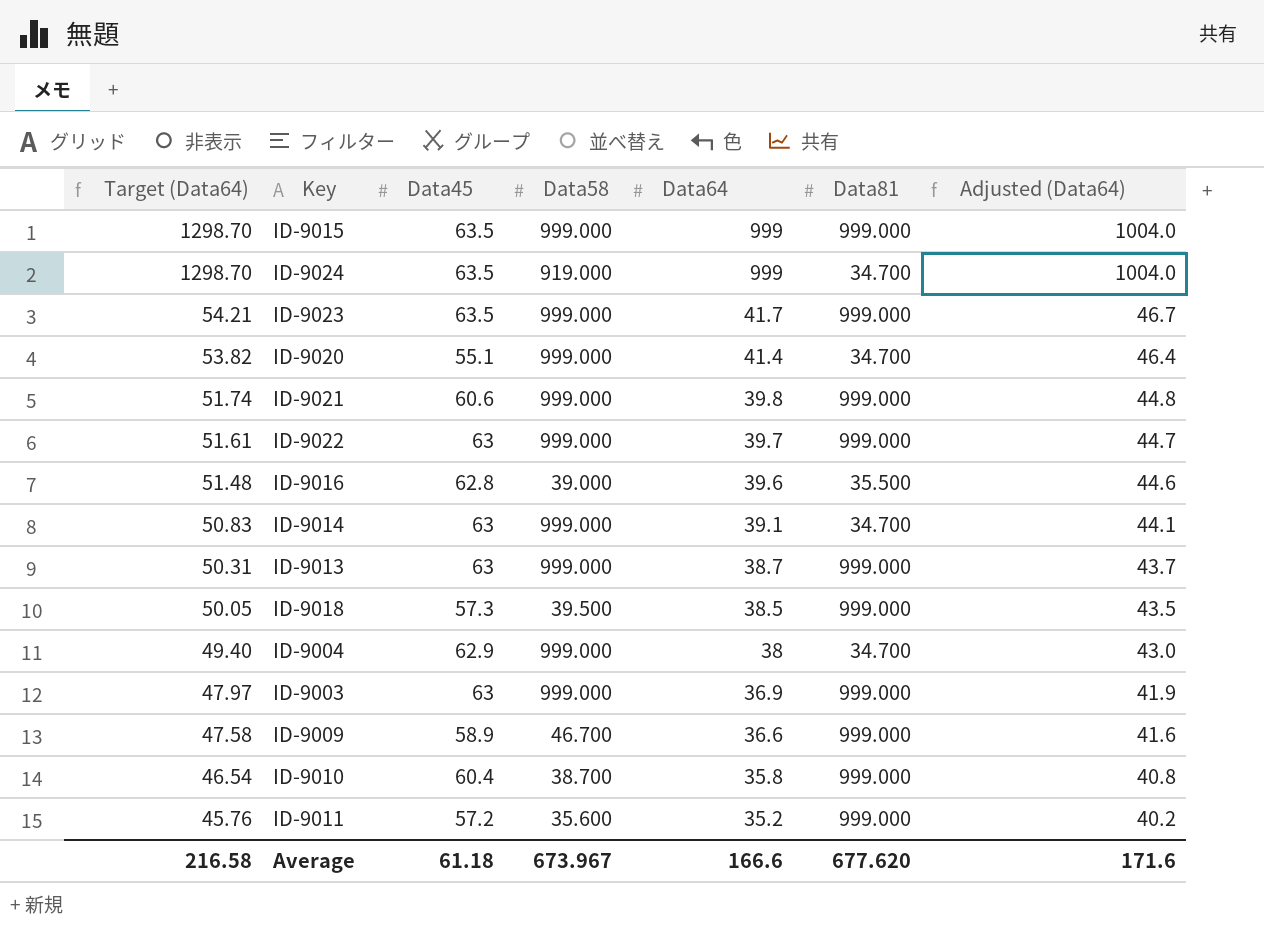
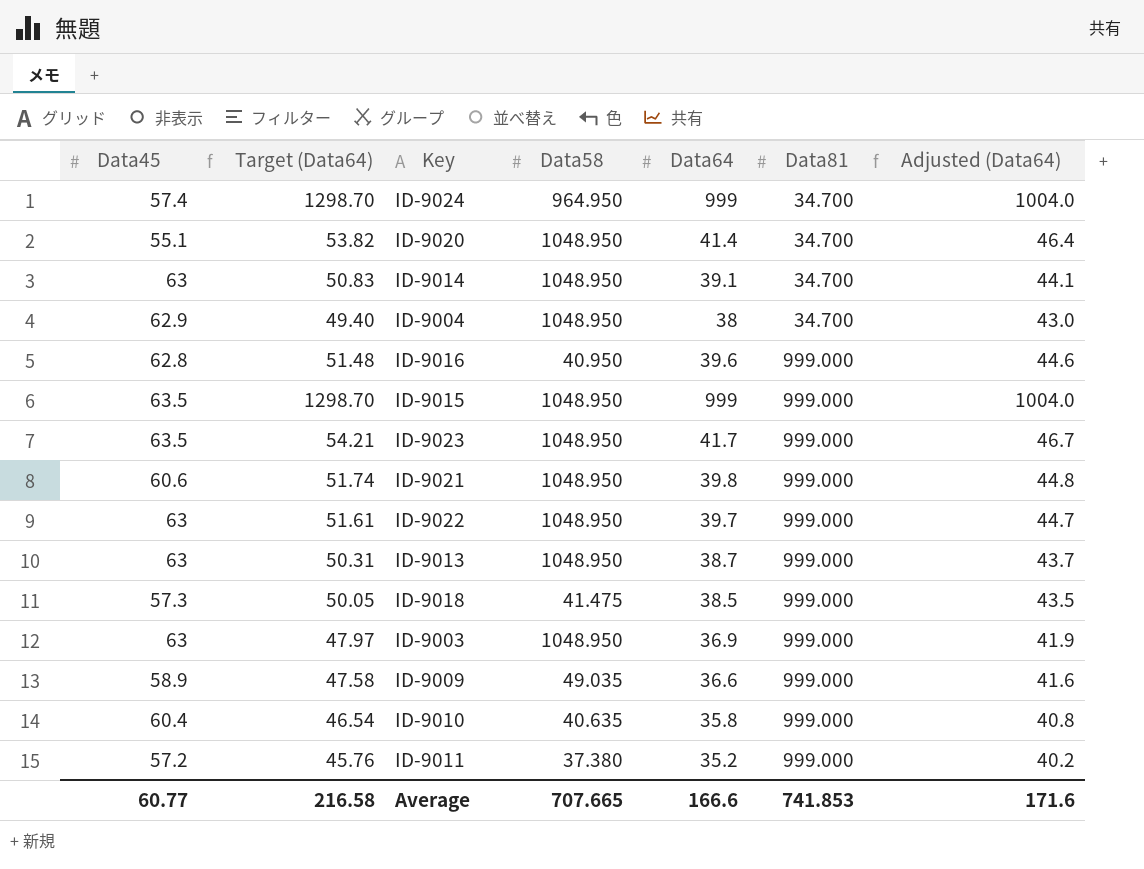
row order: Target (Data64) descending -> Data81 ascending
column Data45 | position: 3 -> 1
ID-9024 | Data45: 63.5 -> 57.4
ID-9024 | Data58: 919.000 -> 964.950
ID-9020 | Data58: 999.000 -> 1048.950
ID-9014 | Data58: 999.000 -> 1048.950
ID-9004 | Data58: 999.000 -> 1048.950
ID-9016 | Data58: 39.000 -> 40.950
ID-9016 | Data81: 35.500 -> 999.000
ID-9015 | Data58: 999.000 -> 1048.950
ID-9023 | Data58: 999.000 -> 1048.950
ID-9021 | Data58: 999.000 -> 1048.950
ID-9022 | Data58: 999.000 -> 1048.950
ID-9013 | Data58: 999.000 -> 1048.950
ID-9018 | Data58: 39.500 -> 41.475
ID-9003 | Data58: 999.000 -> 1048.950
ID-9009 | Data58: 46.700 -> 49.035
ID-9010 | Data58: 38.700 -> 40.635
ID-9011 | Data58: 35.600 -> 37.380
Average | Data45: 61.18 -> 60.77
Average | Data58: 673.967 -> 707.665
Average | Data81: 677.620 -> 741.853

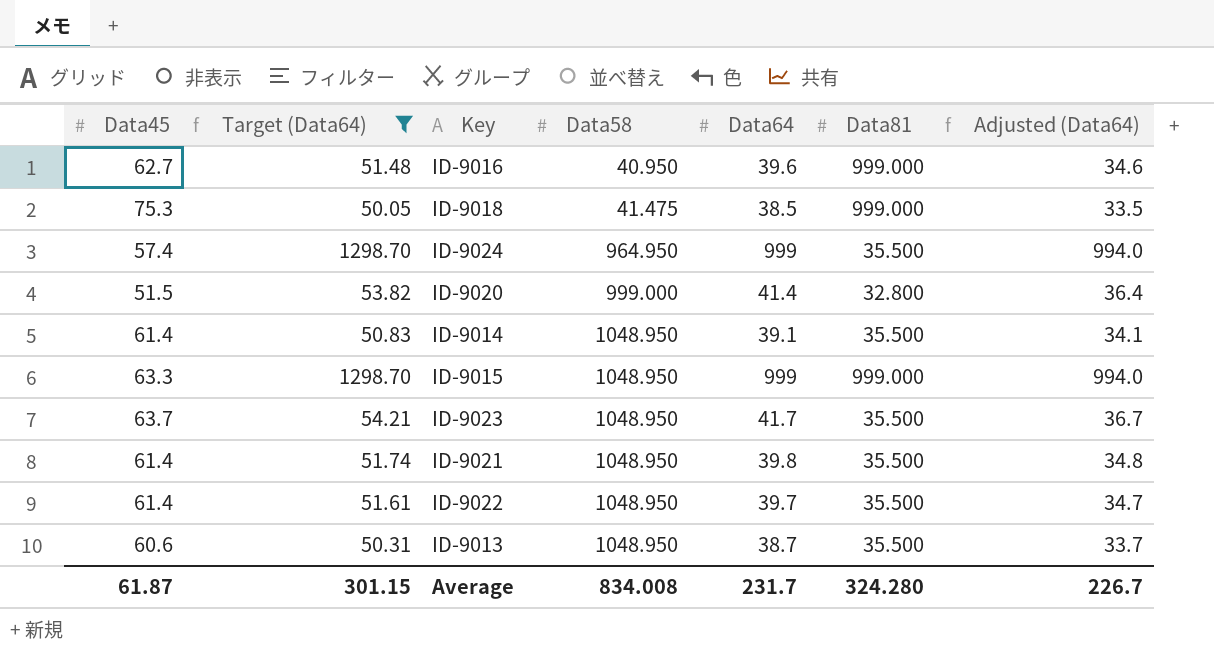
filter: none -> Target (Data64) >= 50.05
row order: Data81 ascending -> Data58 ascending
column Adjusted (Data64) | formula: [Data64] + 5 -> [Data64] - 5
ID-9016 | Data45: 62.8 -> 62.7
ID-9018 | Data45: 57.3 -> 75.3
ID-9024 | Data81: 34.700 -> 35.500
ID-9020 | Data45: 55.1 -> 51.5
ID-9020 | Data58: 1048.950 -> 999.000
ID-9020 | Data81: 34.700 -> 32.800
ID-9014 | Data45: 63 -> 61.4
ID-9014 | Data81: 34.700 -> 35.500
ID-9015 | Data45: 63.5 -> 63.3
ID-9023 | Data45: 63.5 -> 63.7
ID-9023 | Data81: 999.000 -> 35.500
ID-9021 | Data45: 60.6 -> 61.4
ID-9021 | Data81: 999.000 -> 35.500
ID-9022 | Data45: 63 -> 61.4
ID-9022 | Data81: 999.000 -> 35.500
ID-9013 | Data45: 63 -> 60.6
ID-9013 | Data81: 999.000 -> 35.500
Average | Data45: 60.77 -> 61.87
Average | Target (Data64): 216.58 -> 301.15
Average | Data58: 707.665 -> 834.008
Average | Data64: 166.6 -> 231.7
Average | Data81: 741.853 -> 324.280
Average | Adjusted (Data64): 171.6 -> 226.7

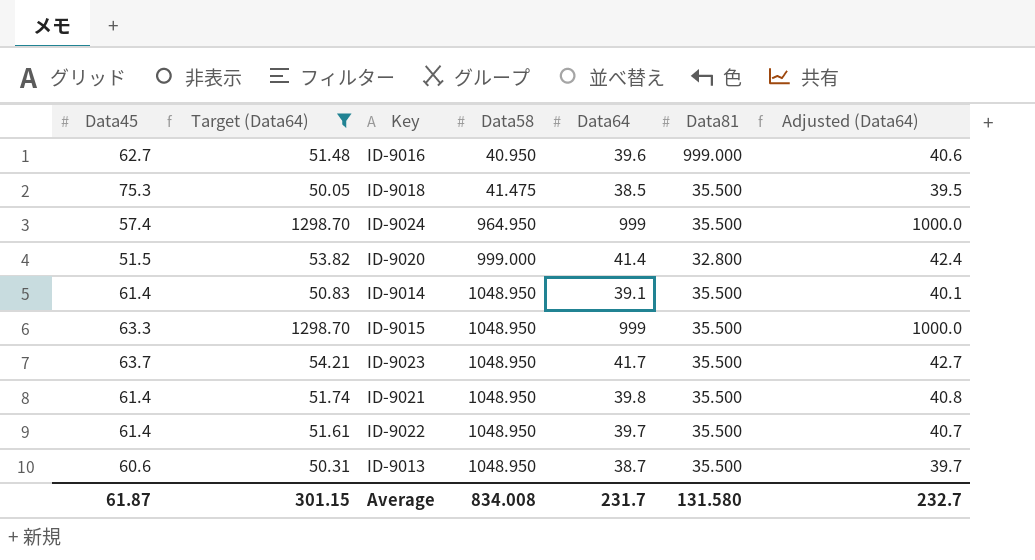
column Adjusted (Data64) | formula: [Data64] - 5 -> [Data64] + 1
ID-9018 | Data81: 999.000 -> 35.500
ID-9015 | Data81: 999.000 -> 35.500
Average | Data81: 324.280 -> 131.580
Average | Adjusted (Data64): 226.7 -> 232.7

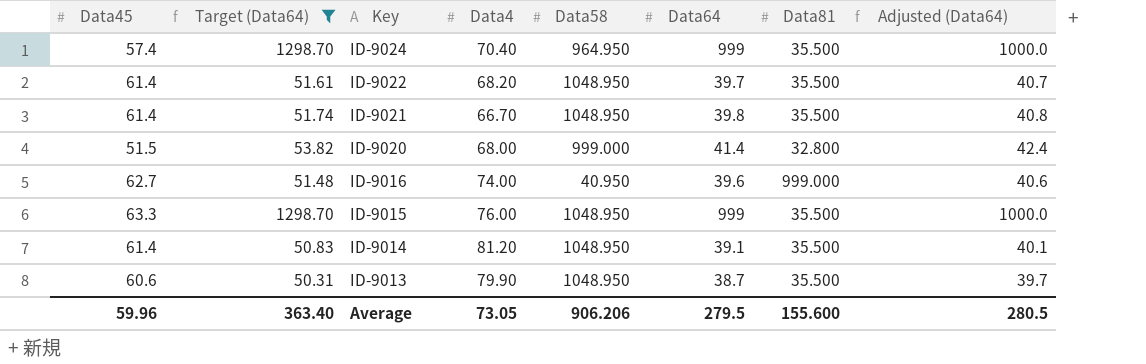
row order: Data58 ascending -> Key descending
column Data4 | position: none -> 4
row ID-9018: 75.3 | 50.05 | 41.475 | 38.5 | 35.500 | 39.5 -> none
row ID-9023: 63.7 | 54.21 | 1048.950 | 41.7 | 35.500 | 42.7 -> none
Average | Data45: 61.87 -> 59.96
Average | Target (Data64): 301.15 -> 363.40
Average | Data58: 834.008 -> 906.206
Average | Data64: 231.7 -> 279.5
Average | Data81: 131.580 -> 155.600
Average | Adjusted (Data64): 232.7 -> 280.5

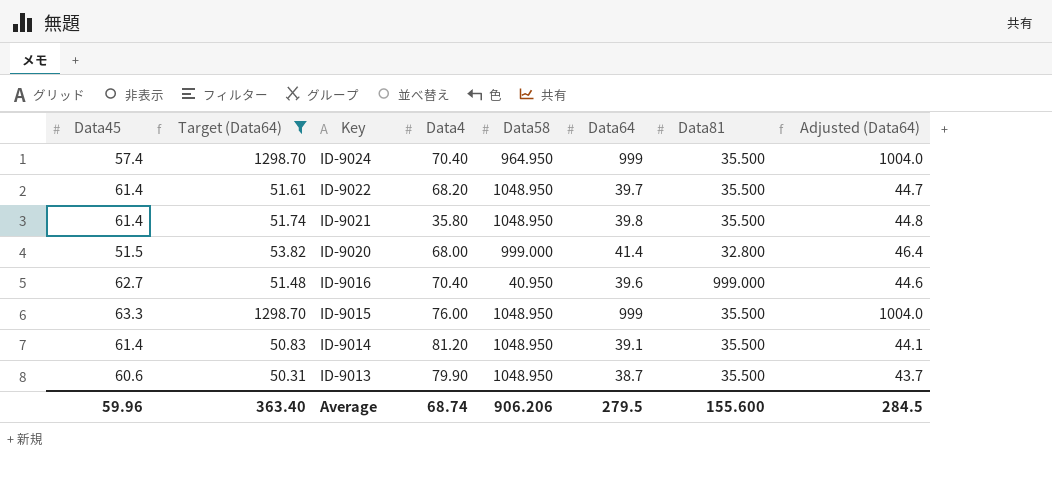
column Adjusted (Data64) | formula: [Data64] + 1 -> [Data64] + 5
ID-9021 | Data4: 66.70 -> 35.80
ID-9016 | Data4: 74.00 -> 70.40
Average | Data4: 73.05 -> 68.74
Average | Adjusted (Data64): 280.5 -> 284.5

